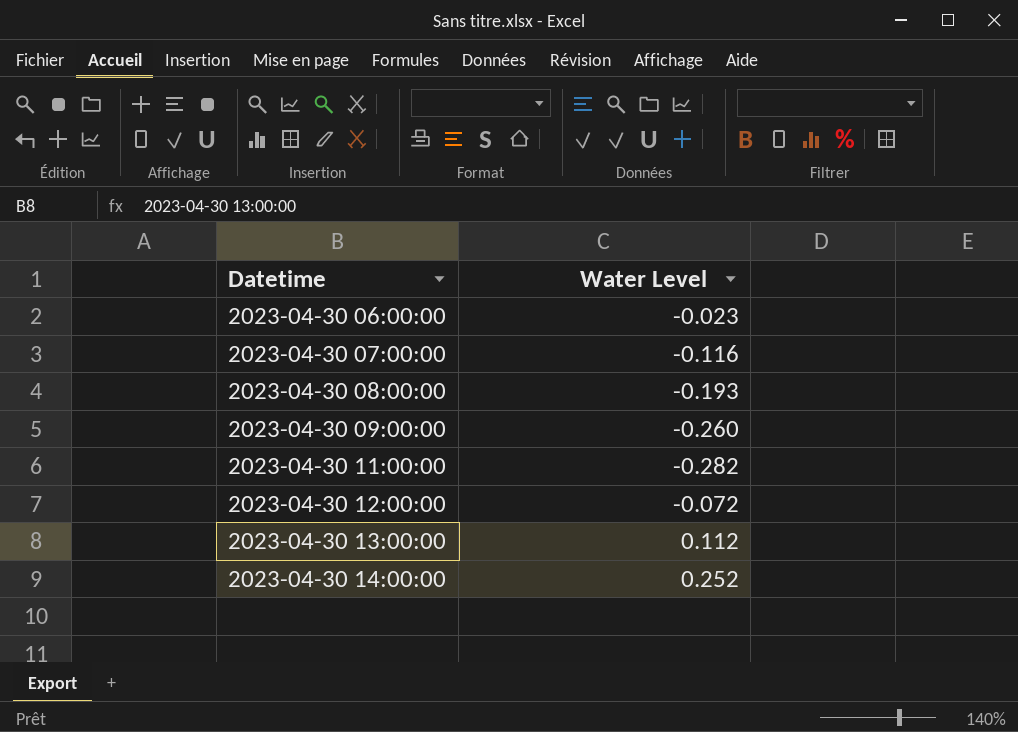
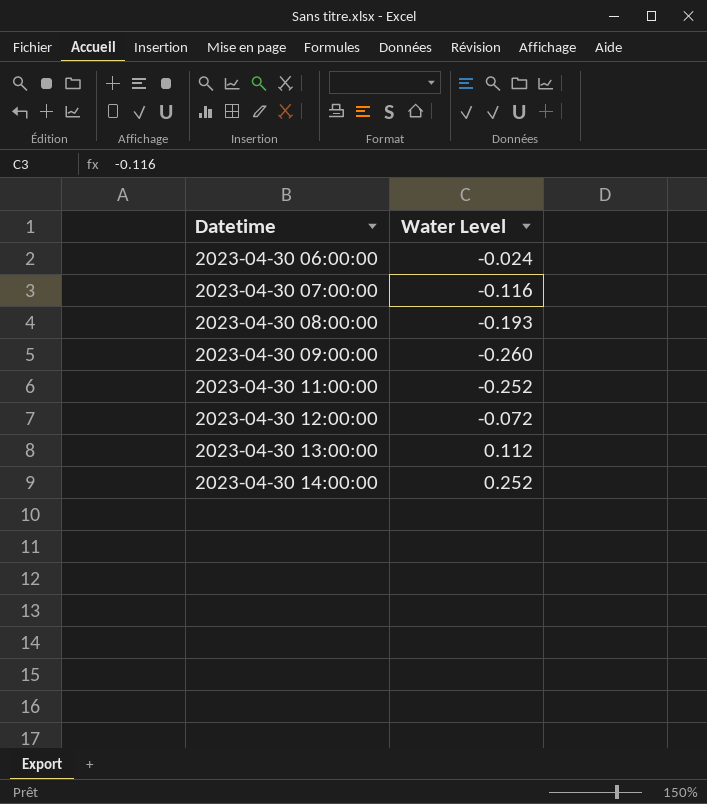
2023-04-30 06:00:00 | Water Level: -0.023 -> -0.024
2023-04-30 11:00:00 | Water Level: -0.282 -> -0.252

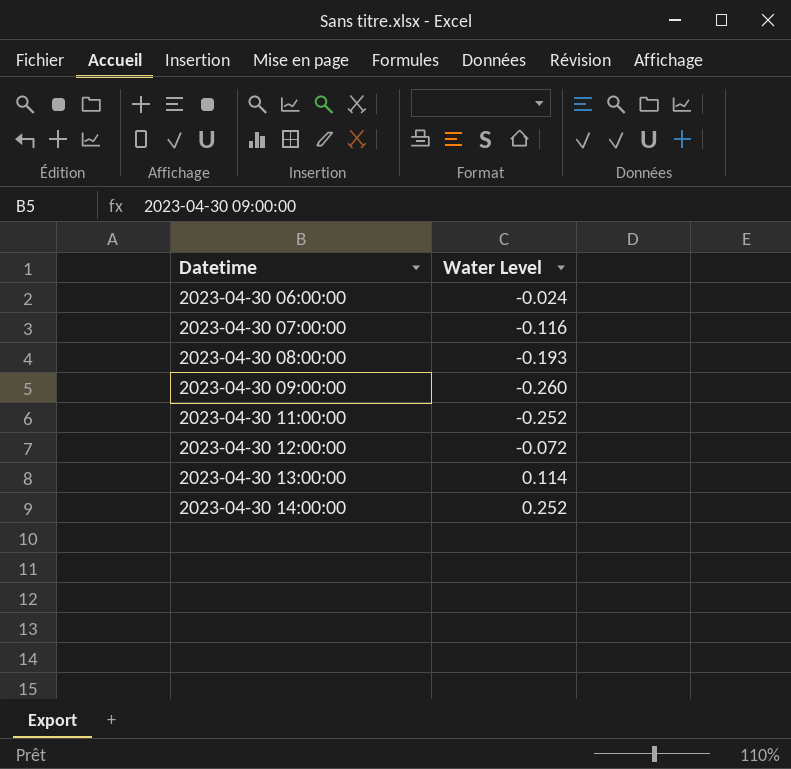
2023-04-30 13:00:00 | Water Level: 0.112 -> 0.114

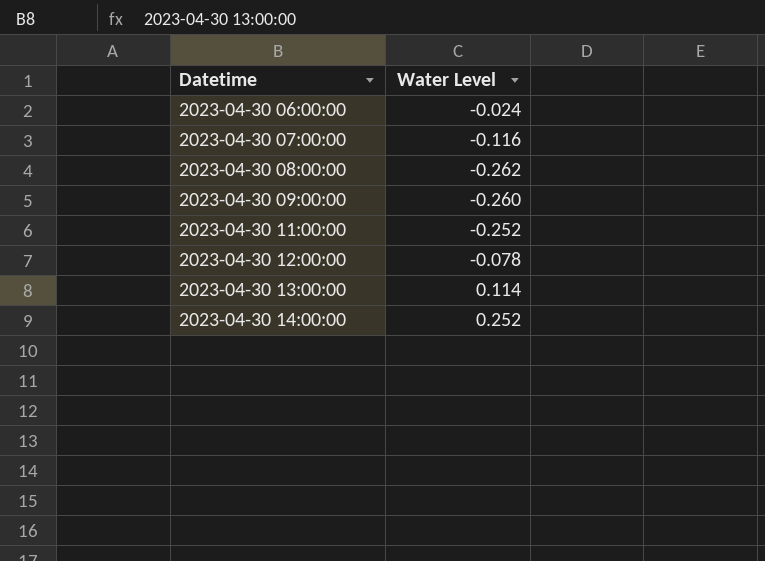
2023-04-30 08:00:00 | Water Level: -0.193 -> -0.262
2023-04-30 12:00:00 | Water Level: -0.072 -> -0.078

